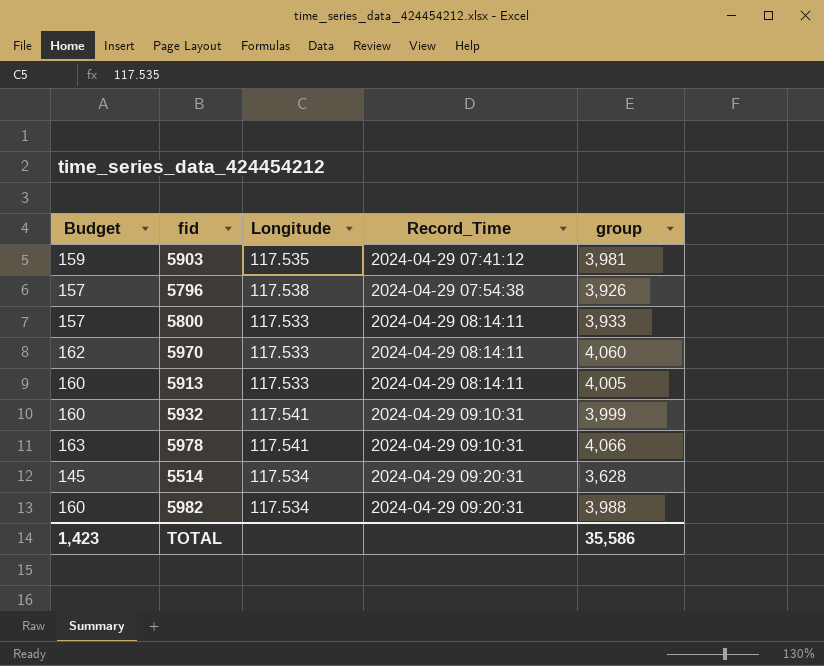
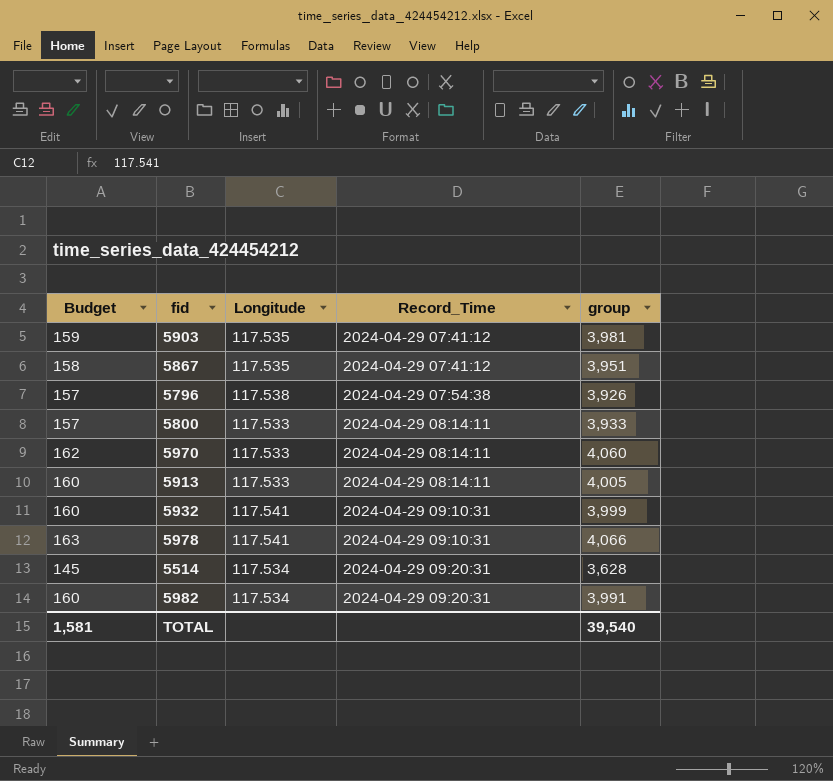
row 5867: none -> 158 | 117.535 | 2024-04-29 07:41:12 | 3,951
5982 | group: 3,988 -> 3,991
TOTAL | Budget: 1,423 -> 1,581
TOTAL | group: 35,586 -> 39,540

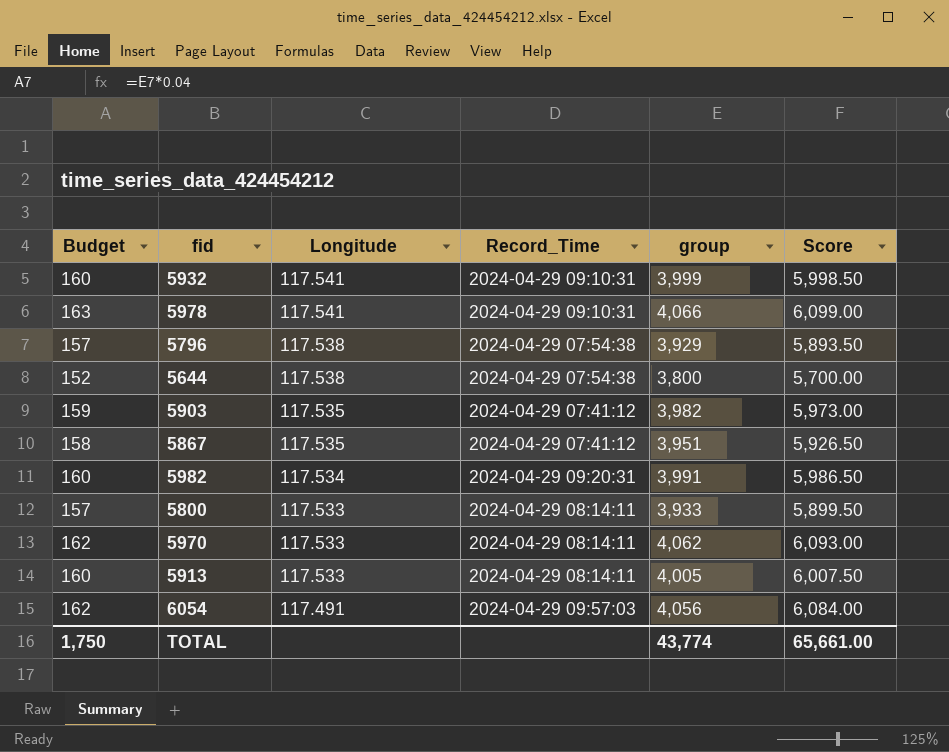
row order: Record_Time ascending -> Longitude descending
column Score | formula: none -> [group] * 1.5
row 5514: 145 | 117.534 | 2024-04-29 09:20:31 | 3,628 -> none
5796 | group: 3,926 -> 3,929
row 5644: none -> 152 | 117.538 | 2024-04-29 07:54:38 | 3,800 | 5,700.00
5903 | group: 3,981 -> 3,982
5970 | group: 4,060 -> 4,062
row 6054: none -> 162 | 117.491 | 2024-04-29 09:57:03 | 4,056 | 6,084.00
TOTAL | Budget: 1,581 -> 1,750
TOTAL | group: 39,540 -> 43,774

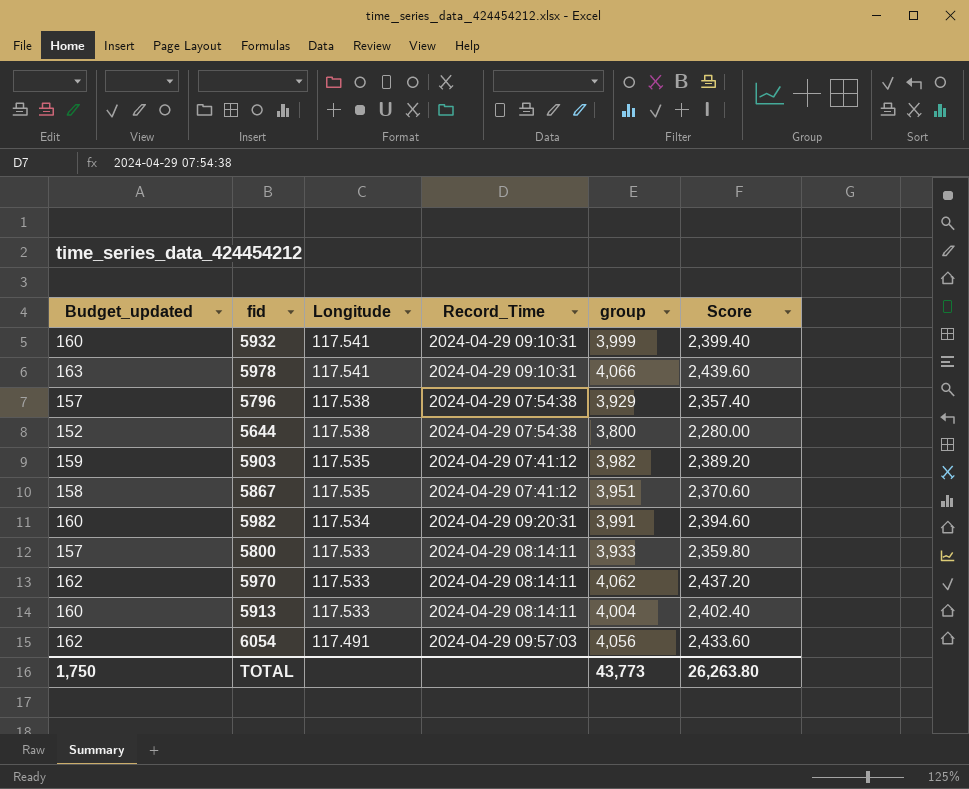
column name: Budget -> Budget_updated
column Score | formula: [group] * 1.5 -> [group] * 0.6
5913 | group: 4,005 -> 4,004
TOTAL | group: 43,774 -> 43,773
TOTAL | Score: 65,661.00 -> 26,263.80

